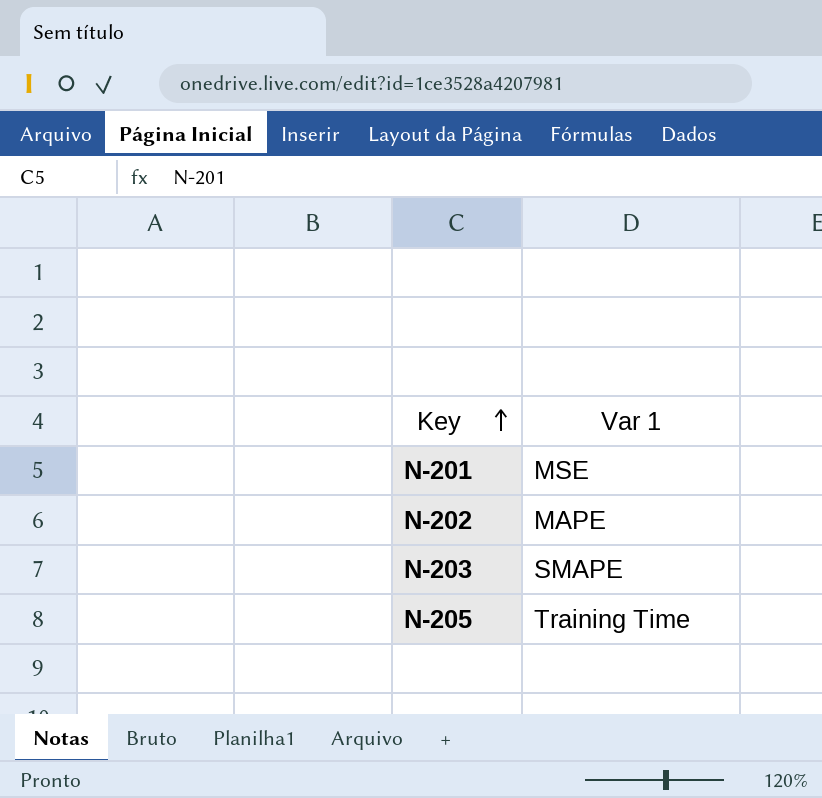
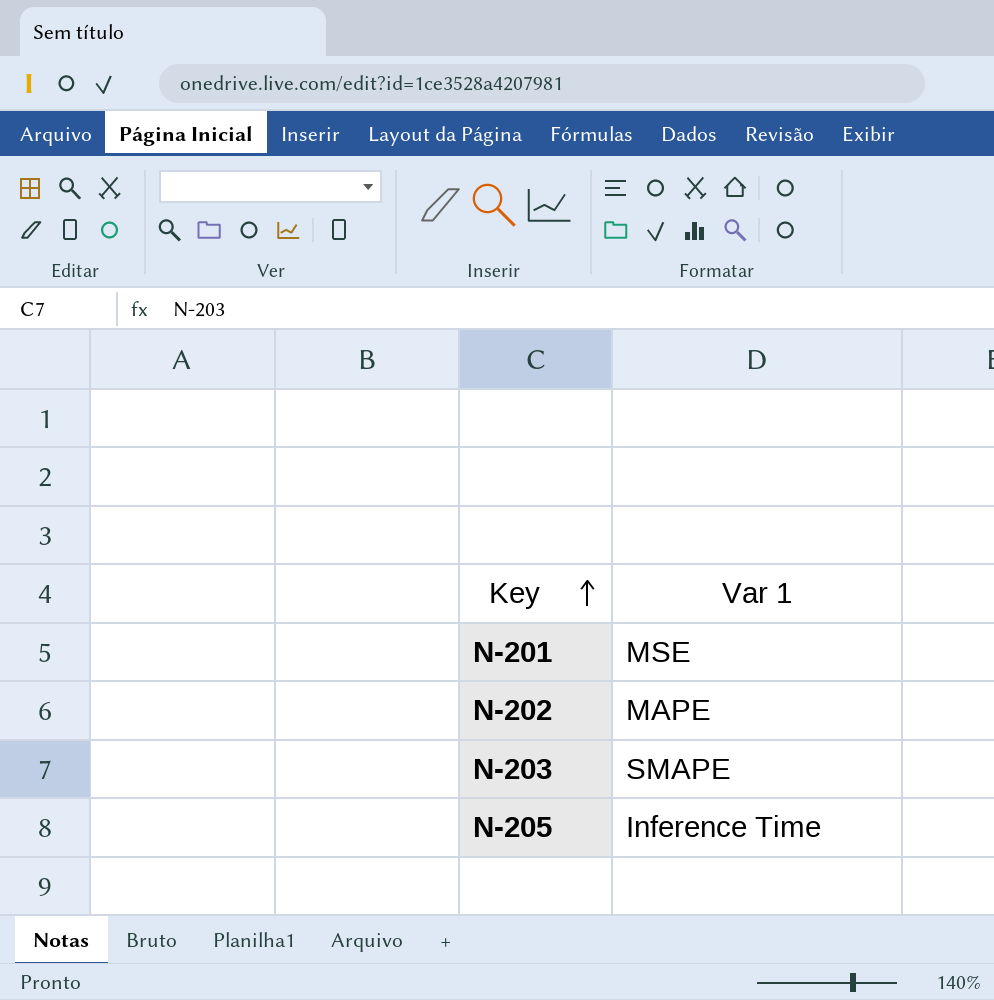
N-205 | Var 1: Training Time -> Inference Time

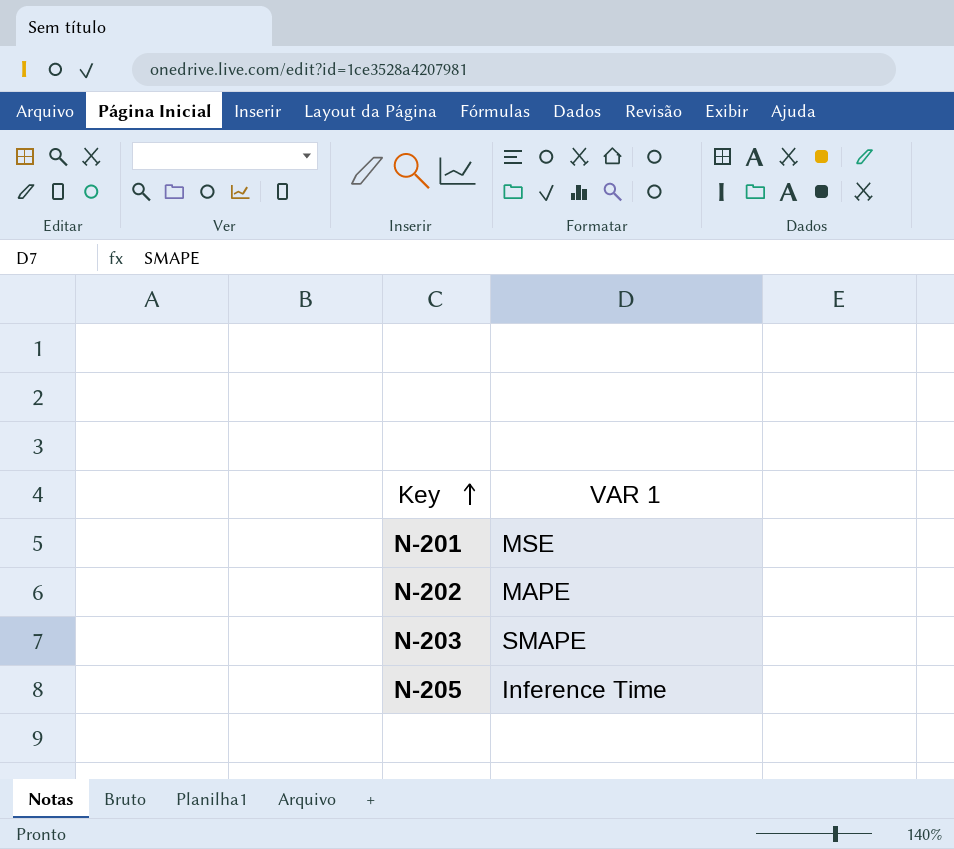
column name: Var 1 -> VAR 1

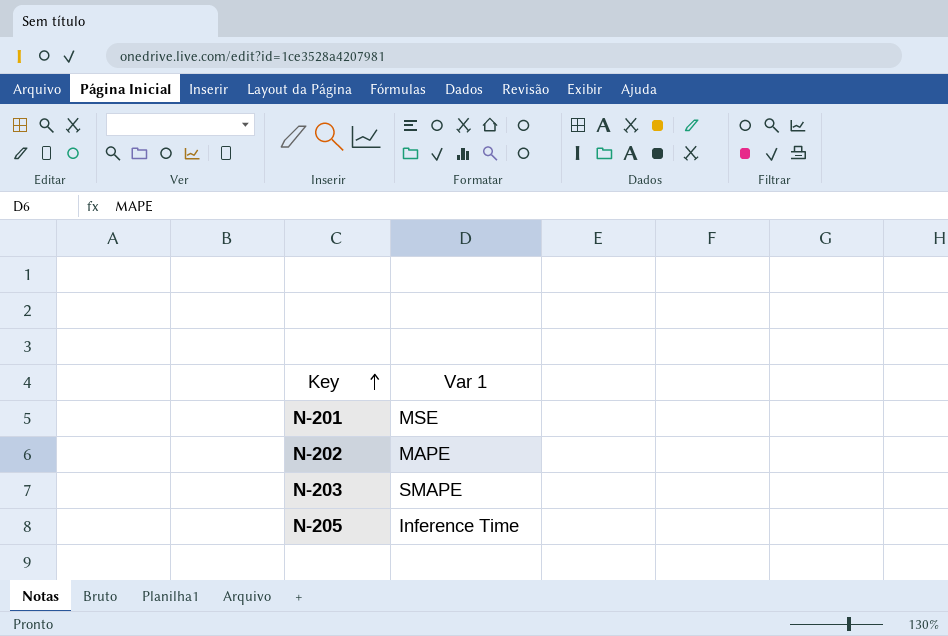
column name: VAR 1 -> Var 1

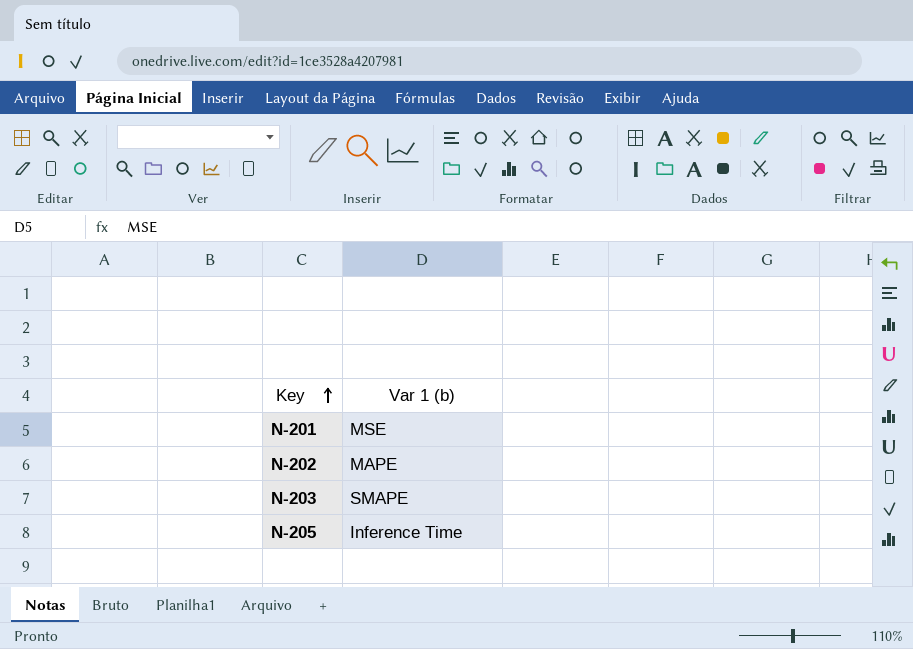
column name: Var 1 -> Var 1 (b)

